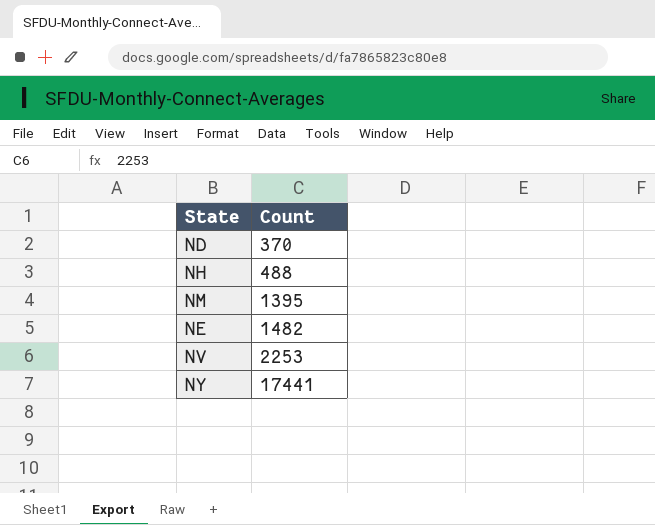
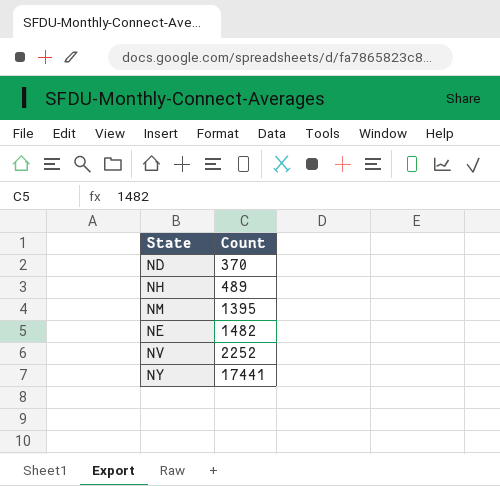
NH | Count: 488 -> 489
NV | Count: 2253 -> 2252

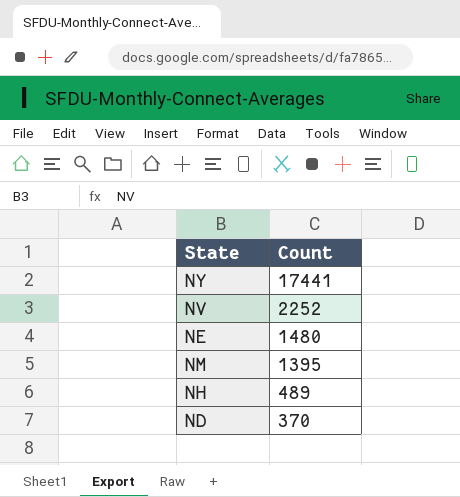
row order: Count ascending -> Count descending
NE | Count: 1482 -> 1480

